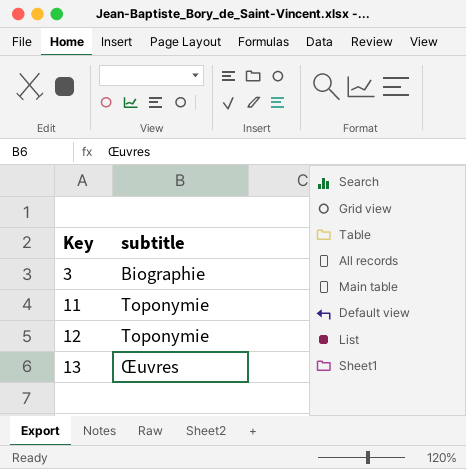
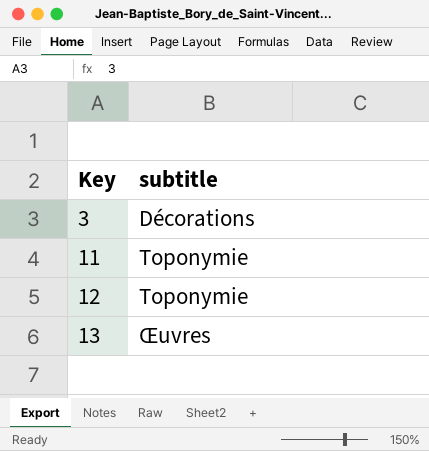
3 | subtitle: Biographie -> Décorations

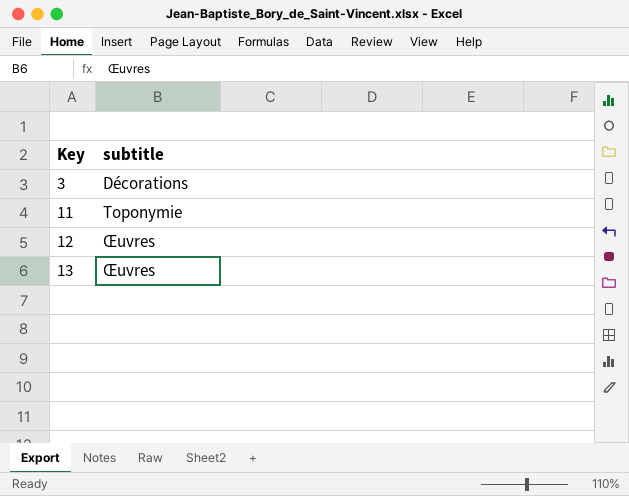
12 | subtitle: Toponymie -> Œuvres

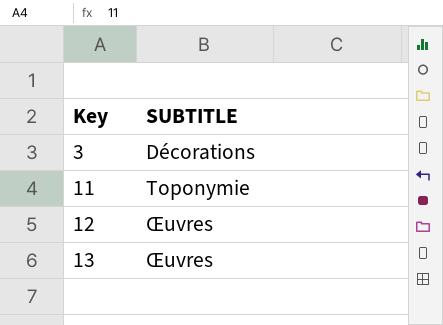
column name: subtitle -> SUBTITLE

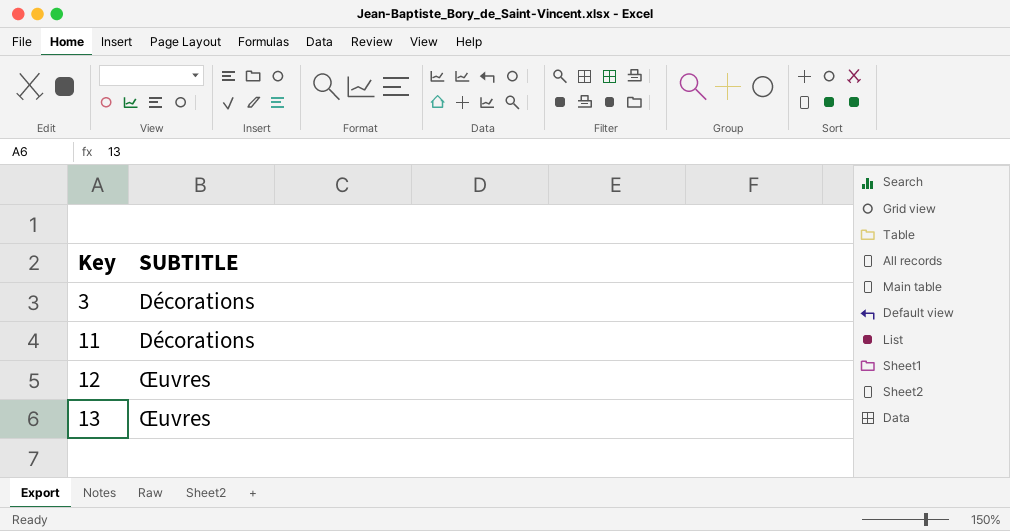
11 | SUBTITLE: Toponymie -> Décorations

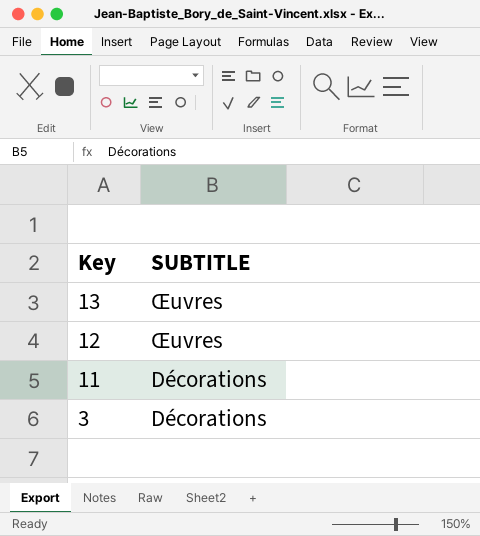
row order: Key ascending -> Key descending

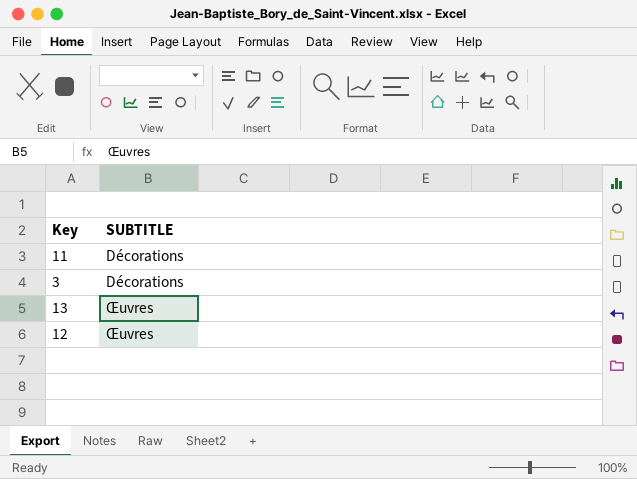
row order: Key descending -> SUBTITLE ascending

